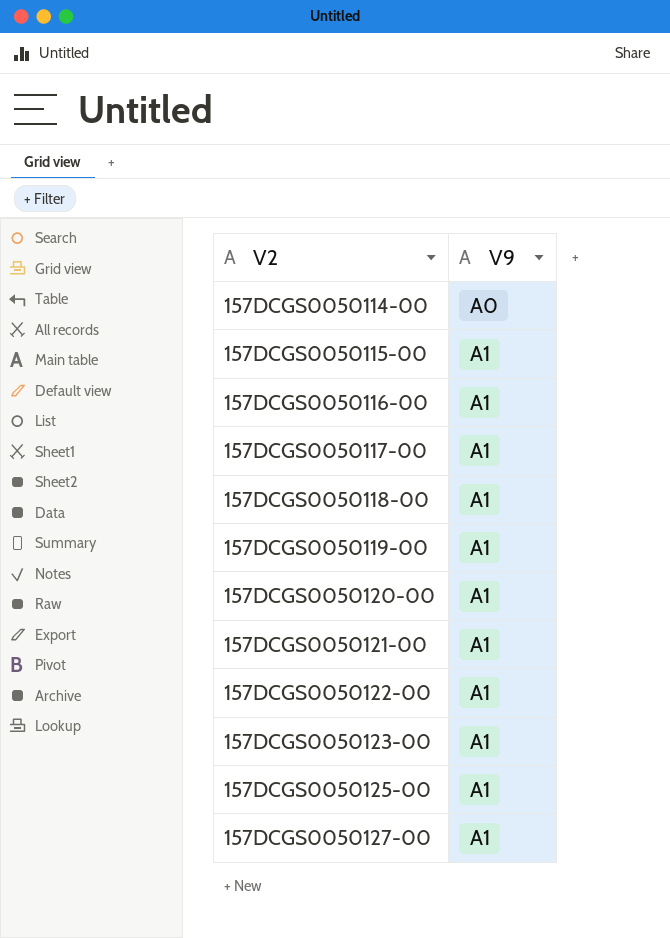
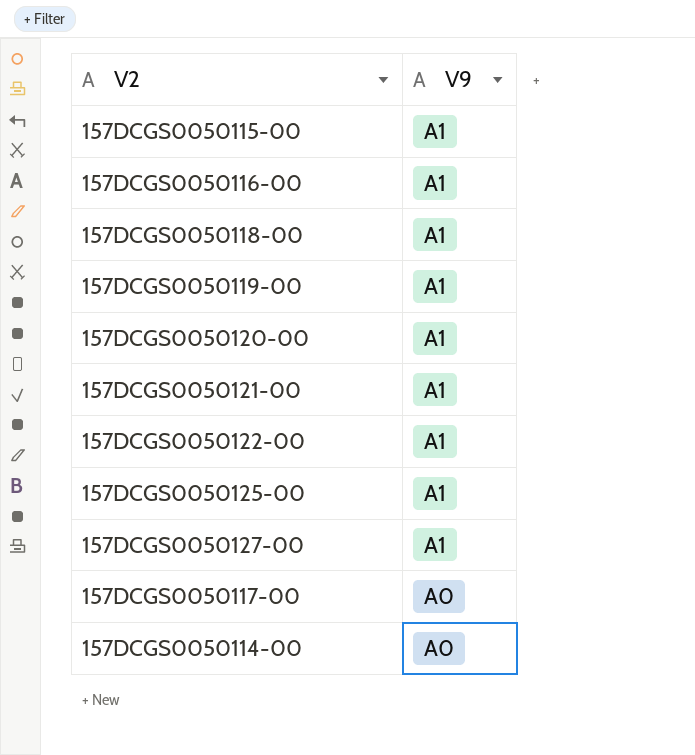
row order: V2 ascending -> V9 descending
row 157DCGS0050123-00: A1 -> none
157DCGS0050117-00 | V9: A1 -> A0

